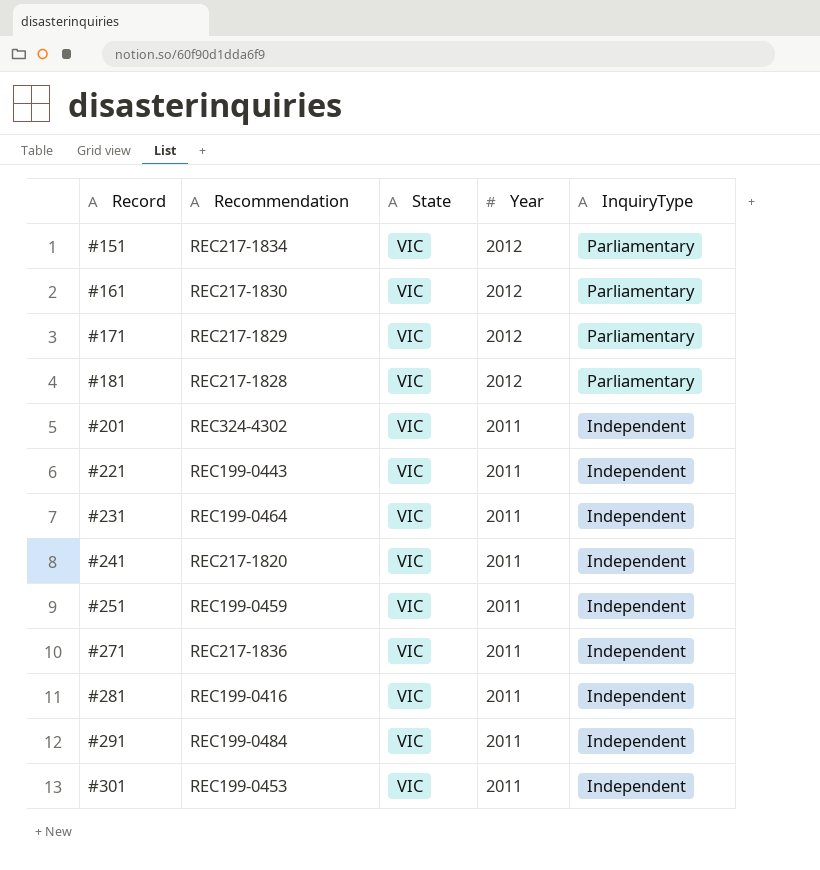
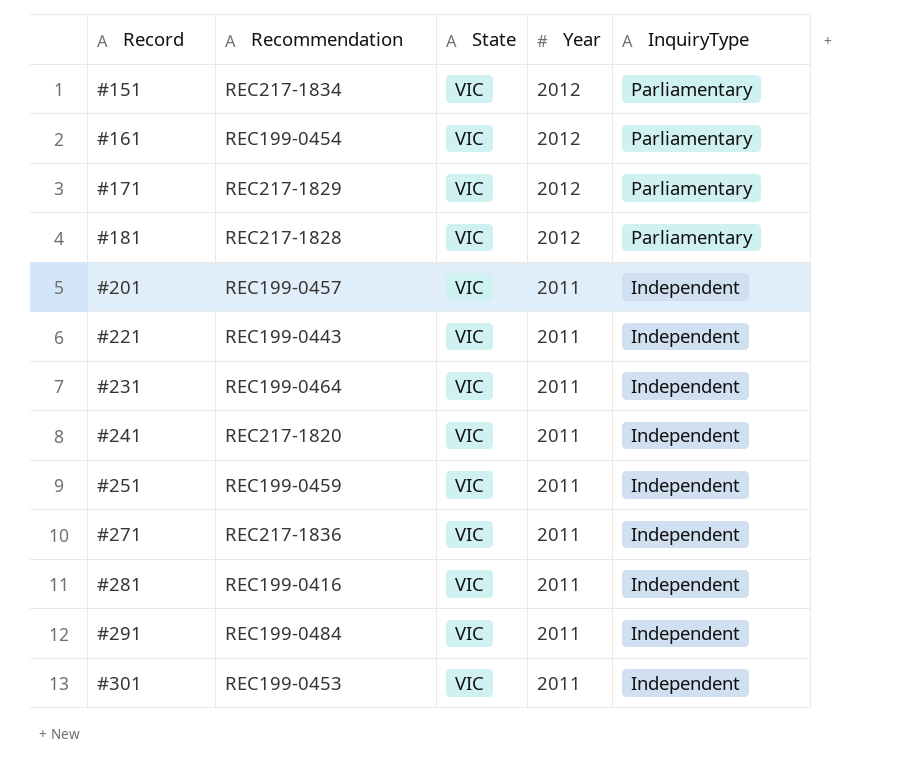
#161 | Recommendation: REC217-1830 -> REC199-0454
#201 | Recommendation: REC324-4302 -> REC199-0457

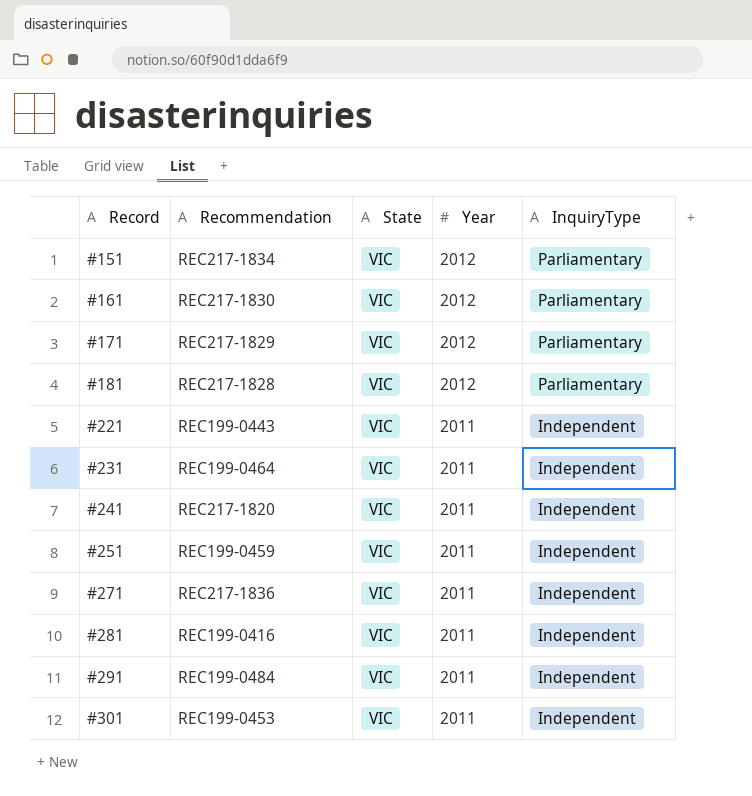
row #201: REC199-0457 | VIC | 2011 | Independent -> none
#161 | Recommendation: REC199-0454 -> REC217-1830

